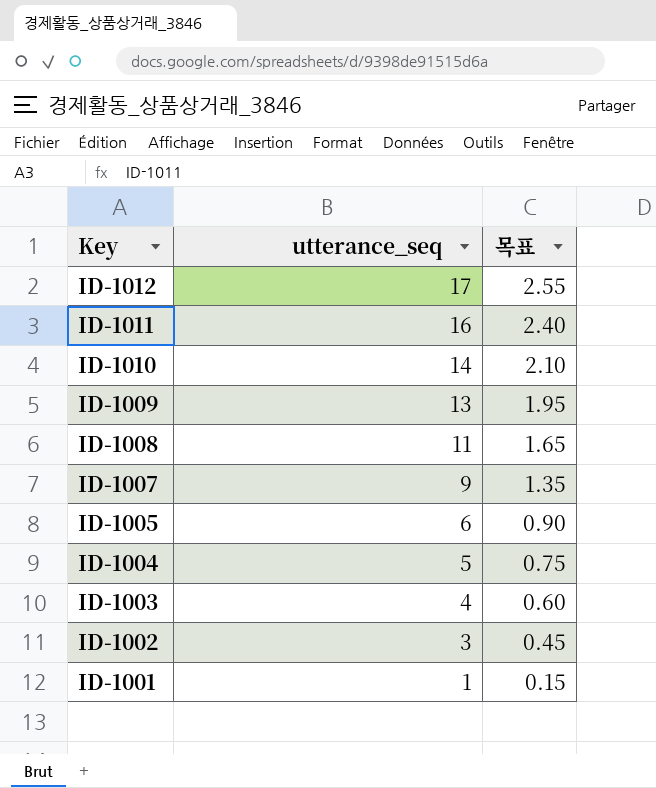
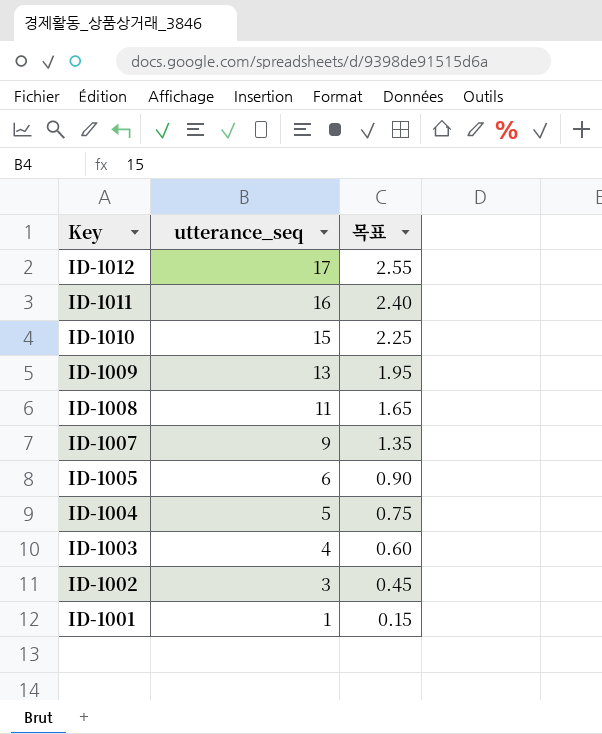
ID-1010 | utterance_seq: 14 -> 15
ID-1010 | 목표: 2.10 -> 2.25

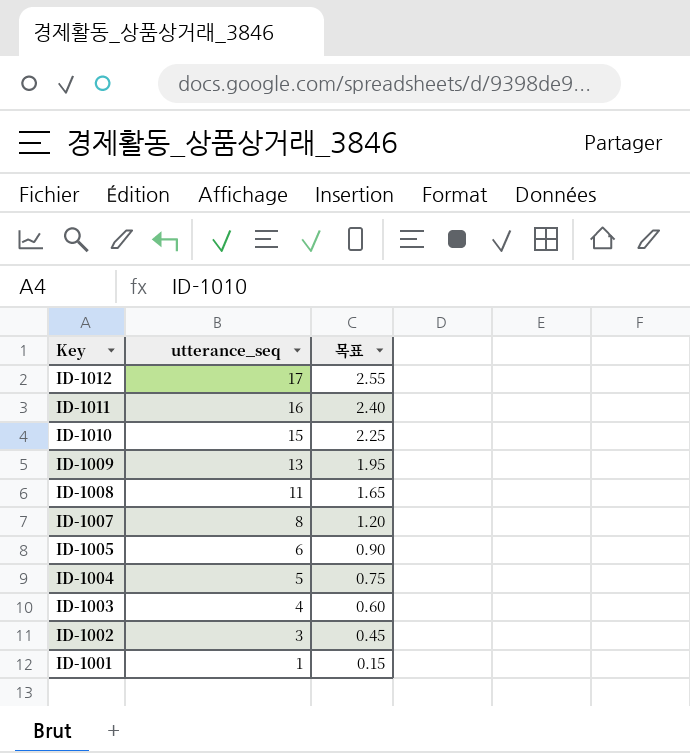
ID-1007 | utterance_seq: 9 -> 8
ID-1007 | 목표: 1.35 -> 1.20

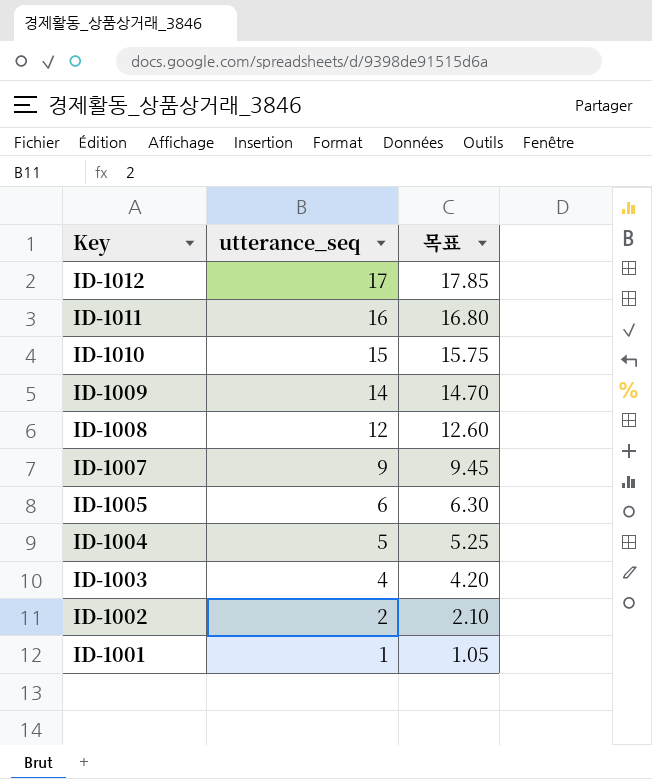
column 목표 | formula: [utterance_seq] * 0.15 -> [utterance_seq] * 1.05
ID-1009 | utterance_seq: 13 -> 14
ID-1008 | utterance_seq: 11 -> 12
ID-1007 | utterance_seq: 8 -> 9
ID-1002 | utterance_seq: 3 -> 2

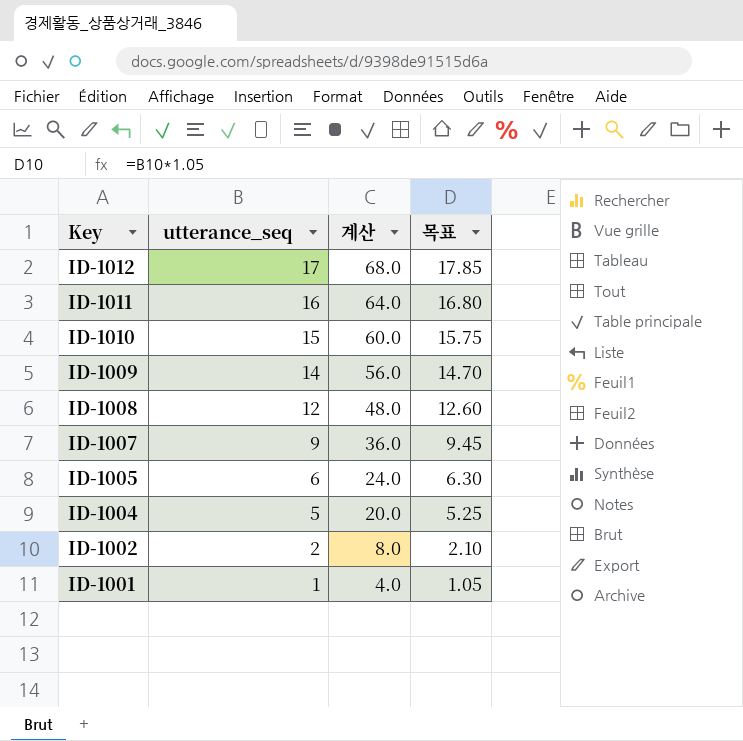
column 계산 | formula: none -> [utterance_seq] * 4
row ID-1003: 4 | 4.20 -> none

